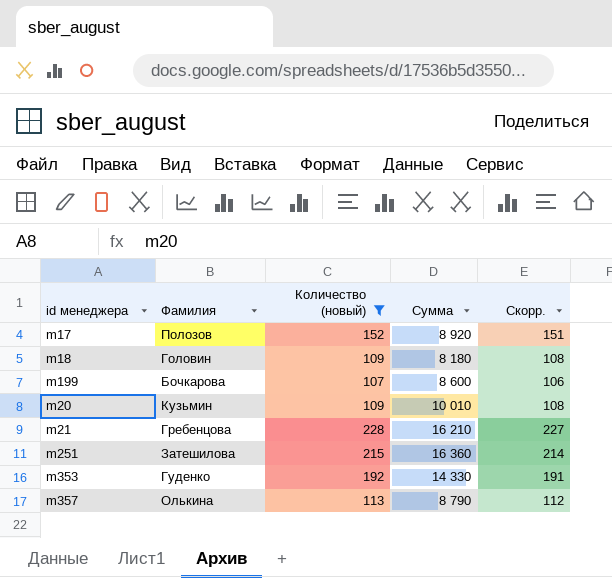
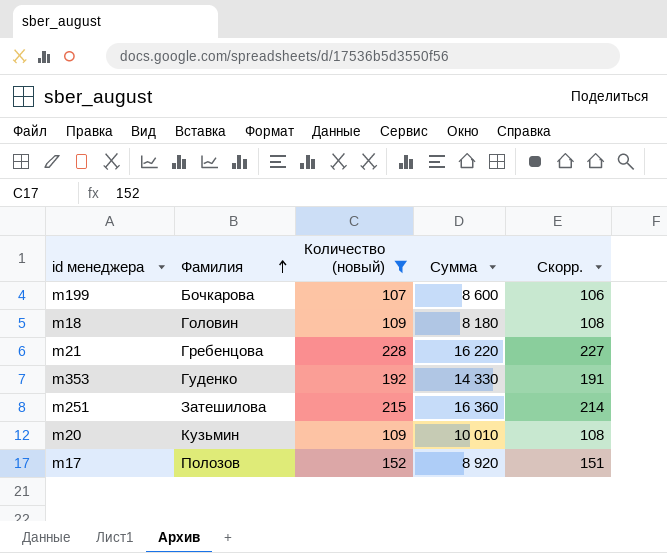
row order: none -> Фамилия ascending
row m357: Олькина | 113 | 8 790 | 112 -> none
m21 | Cумма: 16 210 -> 16 220

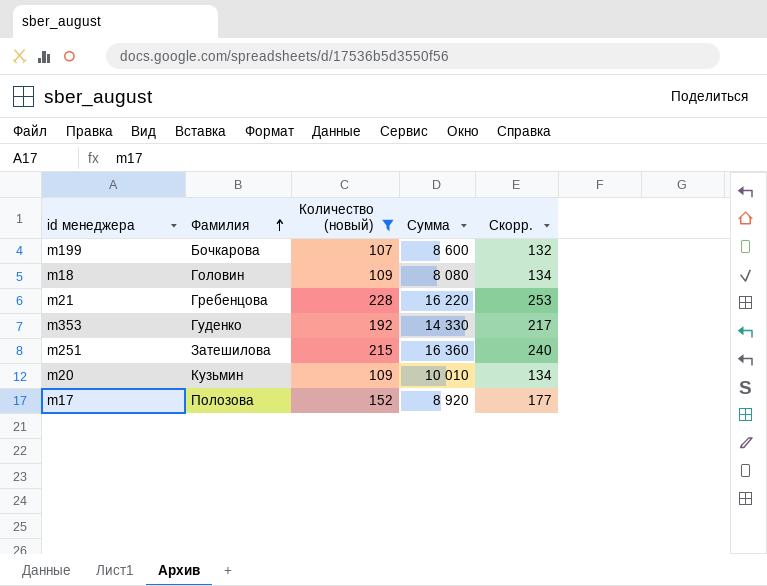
column Скорр. | formula: [Количество (новый)] - 1 -> [Количество (новый)] + 25
m18 | Cумма: 8 180 -> 8 080
m17 | Фамилия: Полозов -> Полозова

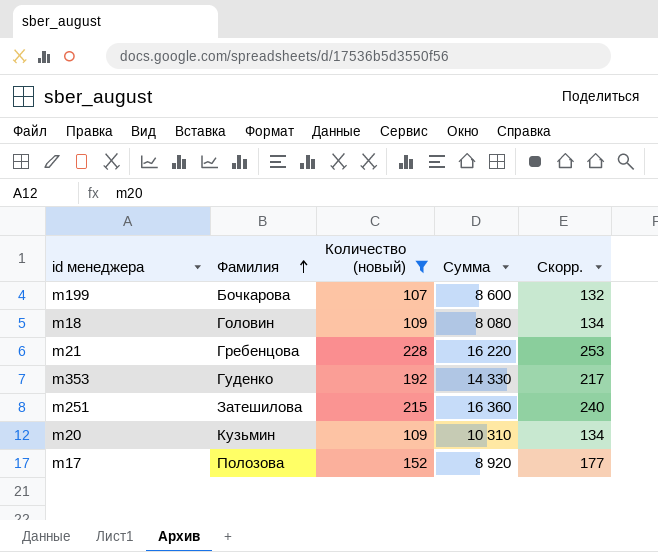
m20 | Cумма: 10 010 -> 10 310

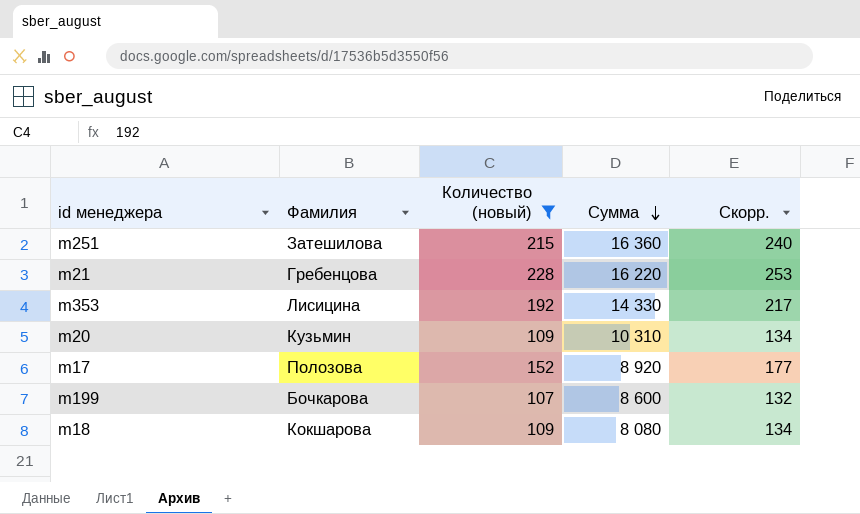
row order: Фамилия ascending -> Cумма descending
m353 | Фамилия: Гуденко -> Лисицина
m18 | Фамилия: Головин -> Кокшарова

